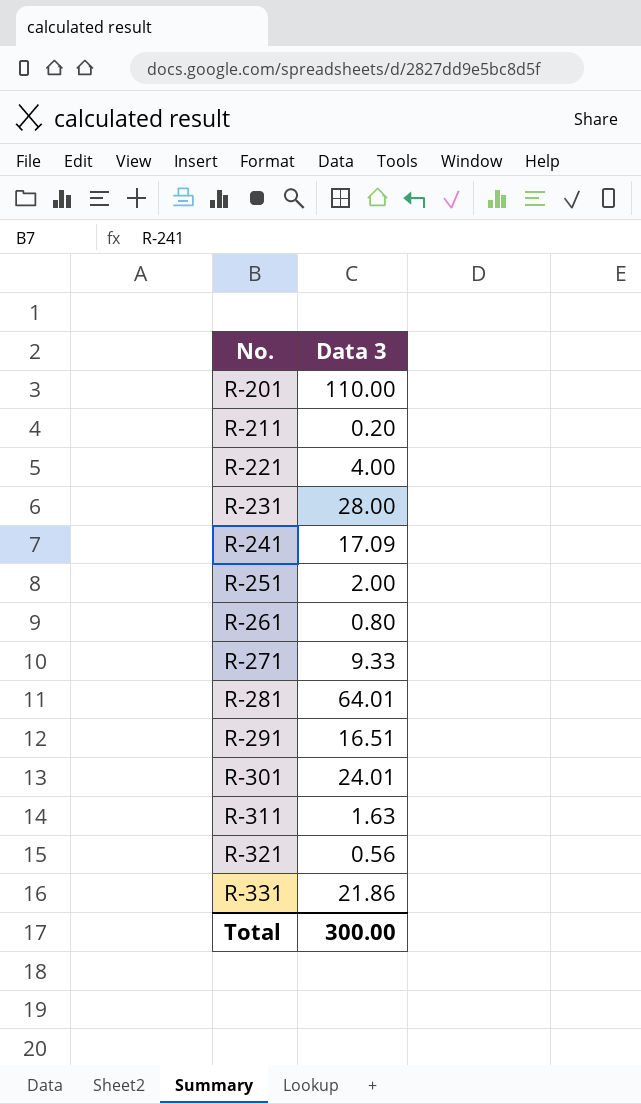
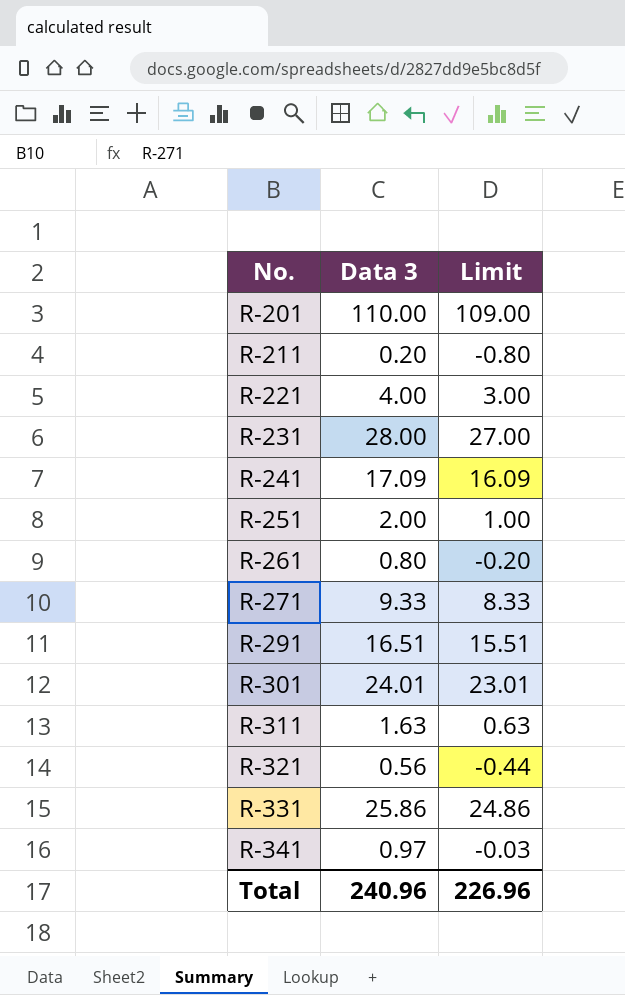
column Limit | formula: none -> [Data 3] - 1
row R-281: 64.01 -> none
R-331 | Data 3: 21.86 -> 25.86
row R-341: none -> 0.97 | -0.03
Total | Data 3: 300.00 -> 240.96

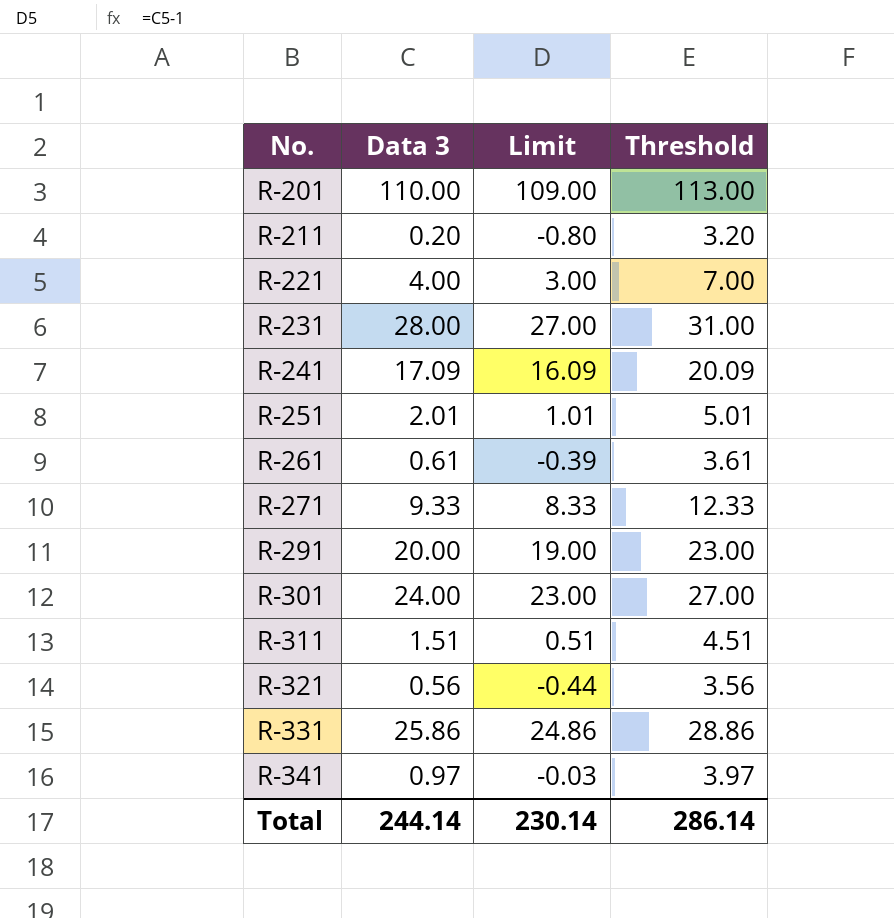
column Threshold | formula: none -> [Data 3] + 3
R-251 | Data 3: 2.00 -> 2.01
R-251 | Limit: 1.00 -> 1.01
R-261 | Data 3: 0.80 -> 0.61
R-261 | Limit: -0.20 -> -0.39
R-291 | Data 3: 16.51 -> 20.00
R-291 | Limit: 15.51 -> 19.00
R-301 | Data 3: 24.01 -> 24.00
R-301 | Limit: 23.01 -> 23.00
R-311 | Data 3: 1.63 -> 1.51
R-311 | Limit: 0.63 -> 0.51
Total | Data 3: 240.96 -> 244.14
Total | Limit: 226.96 -> 230.14

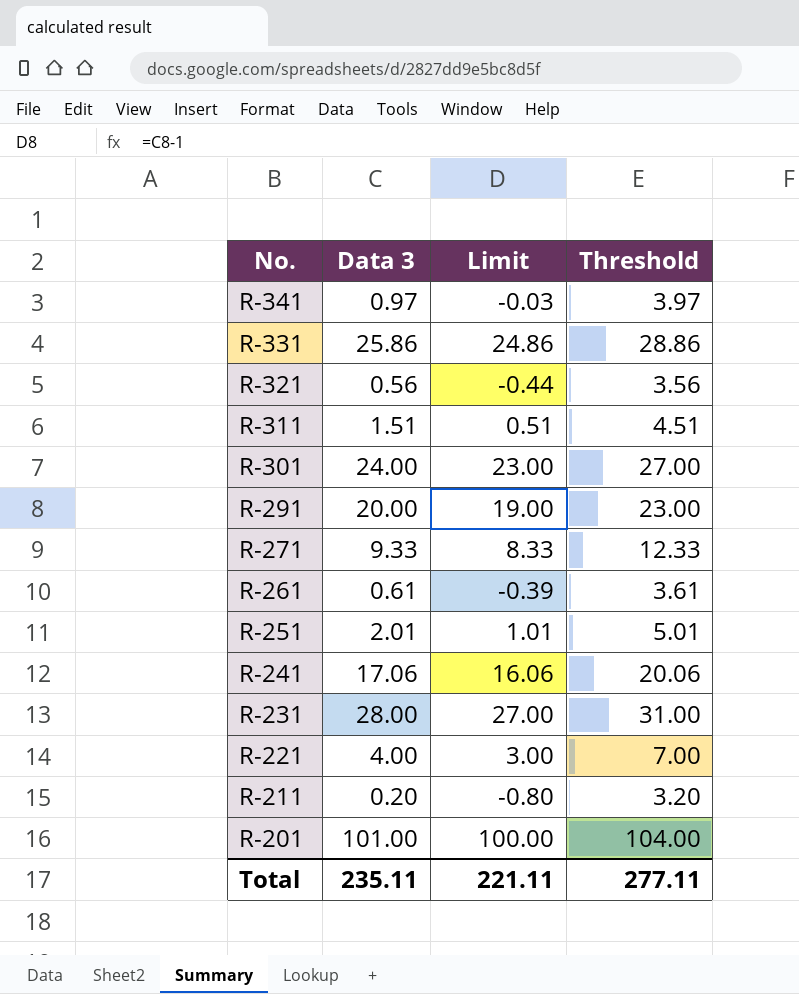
row order: No. ascending -> No. descending
R-241 | Data 3: 17.09 -> 17.06
R-241 | Limit: 16.09 -> 16.06
R-241 | Threshold: 20.09 -> 20.06
R-201 | Data 3: 110.00 -> 101.00
R-201 | Limit: 109.00 -> 100.00
R-201 | Threshold: 113.00 -> 104.00
Total | Data 3: 244.14 -> 235.11
Total | Limit: 230.14 -> 221.11
Total | Threshold: 286.14 -> 277.11

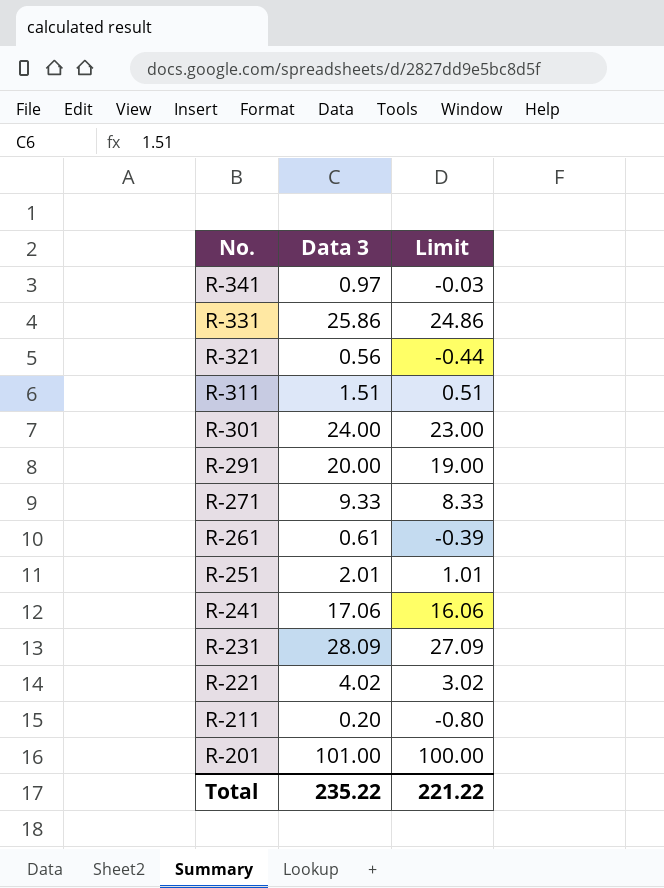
column Threshold | formula: [Data 3] + 3 -> none
R-231 | Data 3: 28.00 -> 28.09
R-231 | Limit: 27.00 -> 27.09
R-221 | Data 3: 4.00 -> 4.02
R-221 | Limit: 3.00 -> 3.02
Total | Data 3: 235.11 -> 235.22
Total | Limit: 221.11 -> 221.22

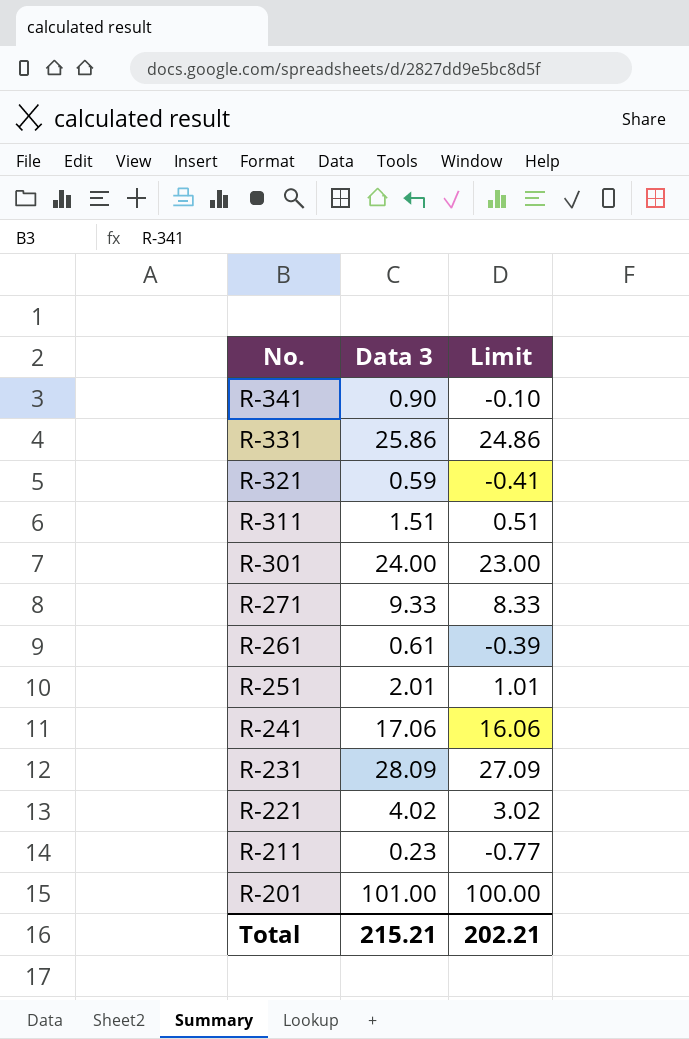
row R-291: 20.00 | 19.00 -> none
R-341 | Data 3: 0.97 -> 0.90
R-341 | Limit: -0.03 -> -0.10
R-321 | Data 3: 0.56 -> 0.59
R-321 | Limit: -0.44 -> -0.41
R-211 | Data 3: 0.20 -> 0.23
R-211 | Limit: -0.80 -> -0.77
Total | Data 3: 235.22 -> 215.21
Total | Limit: 221.22 -> 202.21

